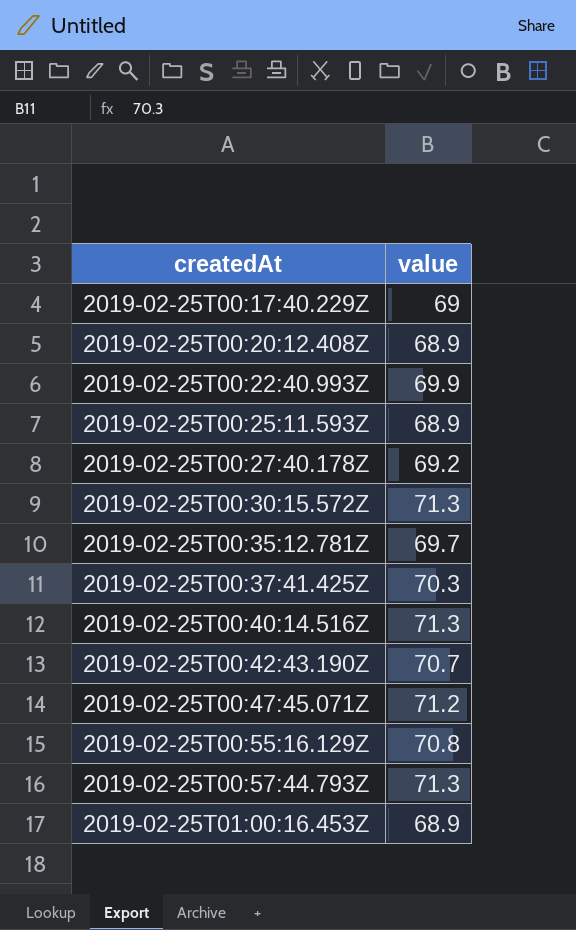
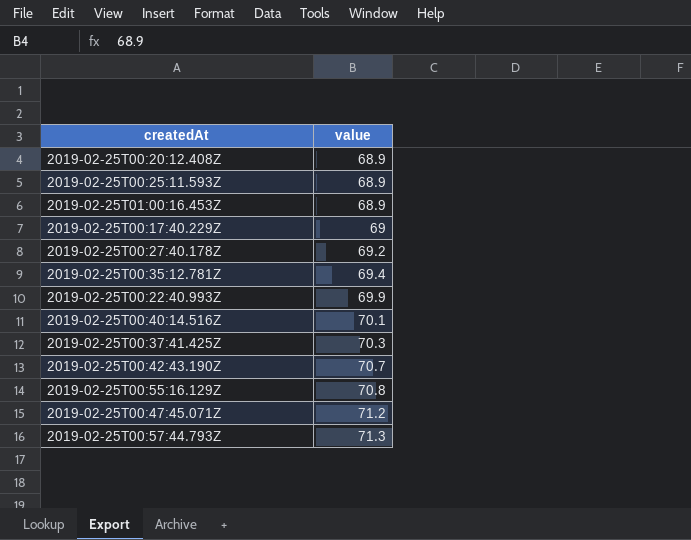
row order: createdAt ascending -> value ascending
row 2019-02-25T00:30:15.572Z: 71.3 -> none
2019-02-25T00:35:12.781Z | value: 69.7 -> 69.4
2019-02-25T00:40:14.516Z | value: 71.3 -> 70.1

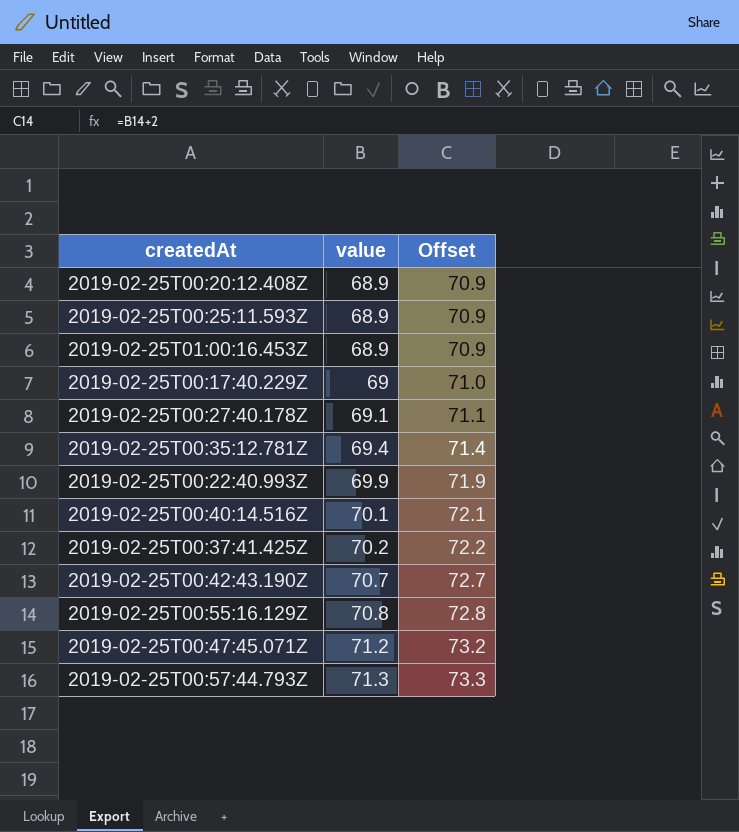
column Offset | formula: none -> [value] + 2
2019-02-25T00:27:40.178Z | value: 69.2 -> 69.1
2019-02-25T00:37:41.425Z | value: 70.3 -> 70.2

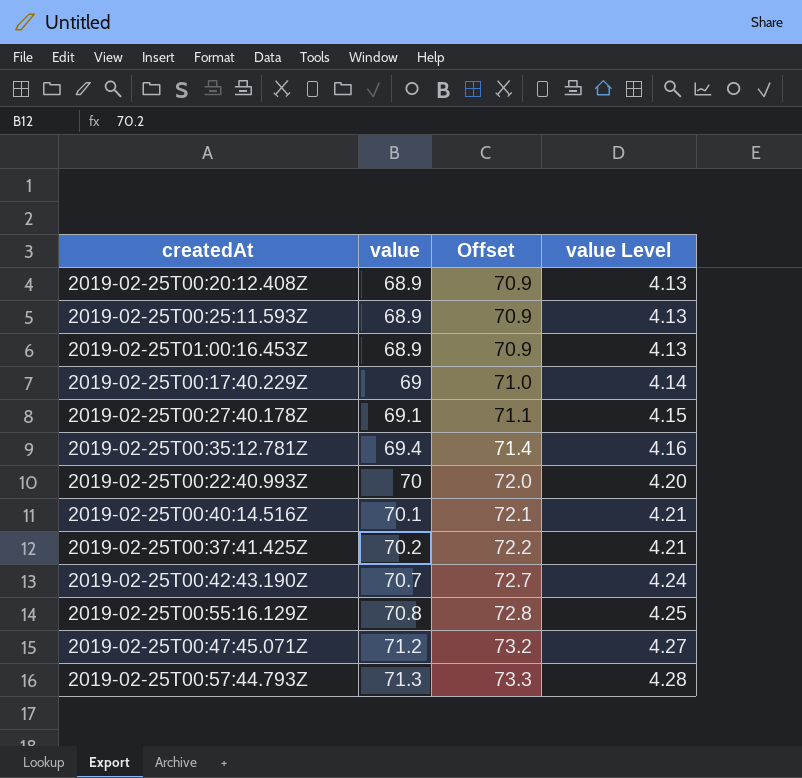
column value Level | formula: none -> [value] * 0.06
2019-02-25T00:22:40.993Z | value: 69.9 -> 70
2019-02-25T00:22:40.993Z | Offset: 71.9 -> 72.0

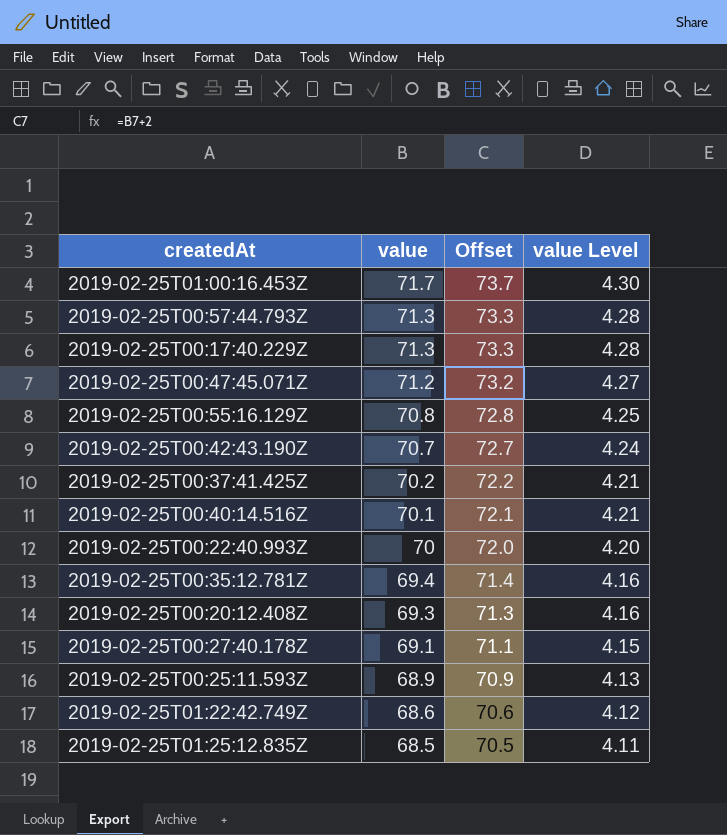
row order: value ascending -> value descending
2019-02-25T01:00:16.453Z | value: 68.9 -> 71.7
2019-02-25T01:00:16.453Z | Offset: 70.9 -> 73.7
2019-02-25T01:00:16.453Z | value Level: 4.13 -> 4.30
2019-02-25T00:17:40.229Z | value: 69 -> 71.3
2019-02-25T00:17:40.229Z | Offset: 71.0 -> 73.3
2019-02-25T00:17:40.229Z | value Level: 4.14 -> 4.28
2019-02-25T00:20:12.408Z | value: 68.9 -> 69.3
2019-02-25T00:20:12.408Z | Offset: 70.9 -> 71.3
2019-02-25T00:20:12.408Z | value Level: 4.13 -> 4.16
row 2019-02-25T01:22:42.749Z: none -> 68.6 | 70.6 | 4.12
row 2019-02-25T01:25:12.835Z: none -> 68.5 | 70.5 | 4.11

